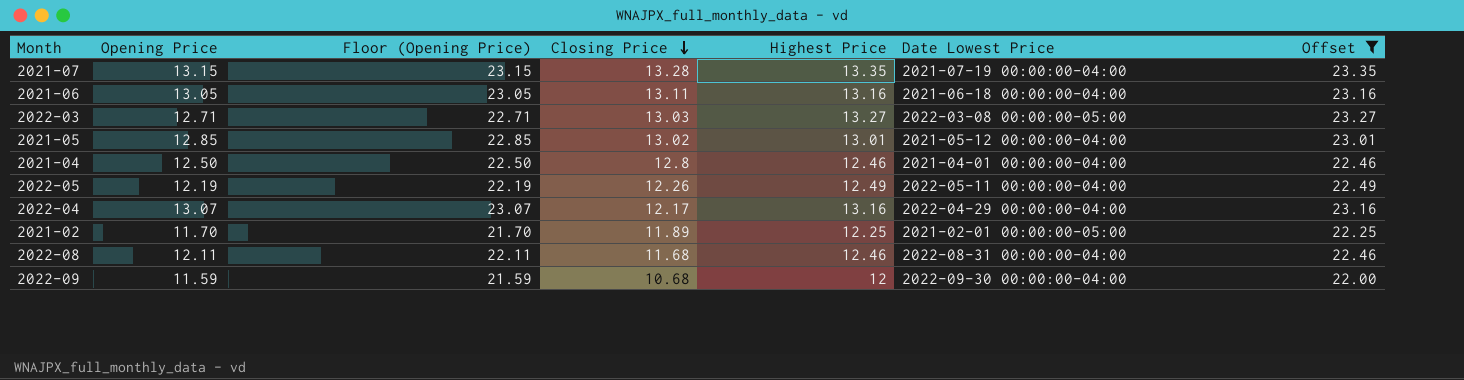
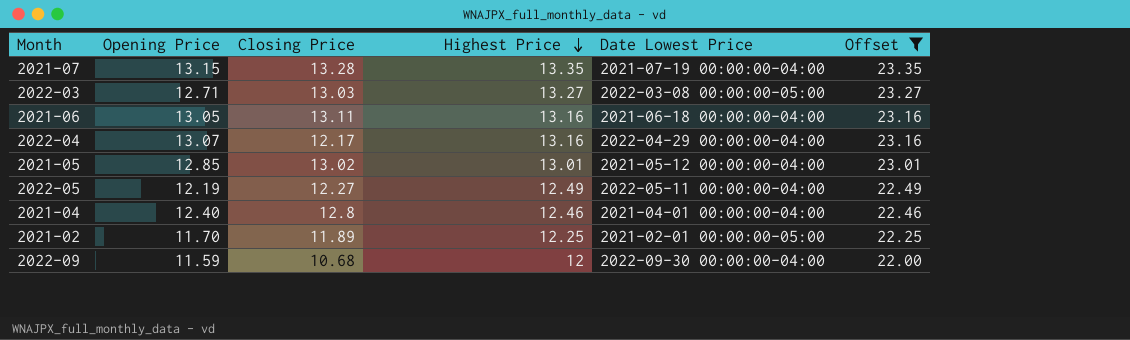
row order: Closing Price descending -> Highest Price descending
column Floor (Opening Price) | formula: [Opening Price] + 10 -> none
row 2022-08: 12.11 | 22.11 | 11.68 | 12.46 | 2022-08-31 00:00:00-04:00 | 22.46 -> none
2022-05 | Closing Price: 12.26 -> 12.27
2021-04 | Opening Price: 12.50 -> 12.40

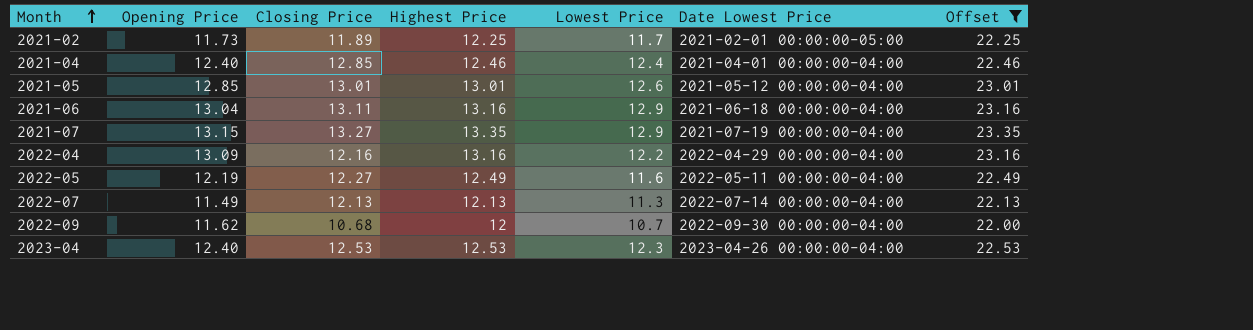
row order: Highest Price descending -> Month ascending
column Lowest Price | position: none -> 5
row 2022-03: 12.71 | 13.03 | 13.27 | 2022-03-08 00:00:00-05:00 | 23.27 -> none
2021-02 | Opening Price: 11.70 -> 11.73
2021-04 | Closing Price: 12.8 -> 12.85
2021-05 | Closing Price: 13.02 -> 13.01
2021-06 | Opening Price: 13.05 -> 13.04
2021-07 | Closing Price: 13.28 -> 13.27
2022-04 | Opening Price: 13.07 -> 13.09
2022-04 | Closing Price: 12.17 -> 12.16
row 2022-07: none -> 11.49 | 12.13 | 12.13 | 11.3 | 2022-07-14 00:00:00-04:00 | 22.13
2022-09 | Opening Price: 11.59 -> 11.62
row 2023-04: none -> 12.40 | 12.53 | 12.53 | 12.3 | 2023-04-26 00:00:00-04:00 | 22.53

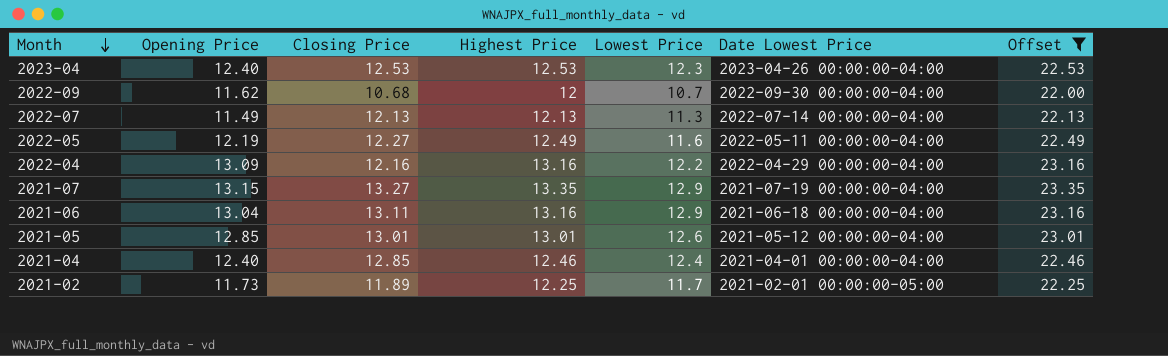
row order: Month ascending -> Month descending

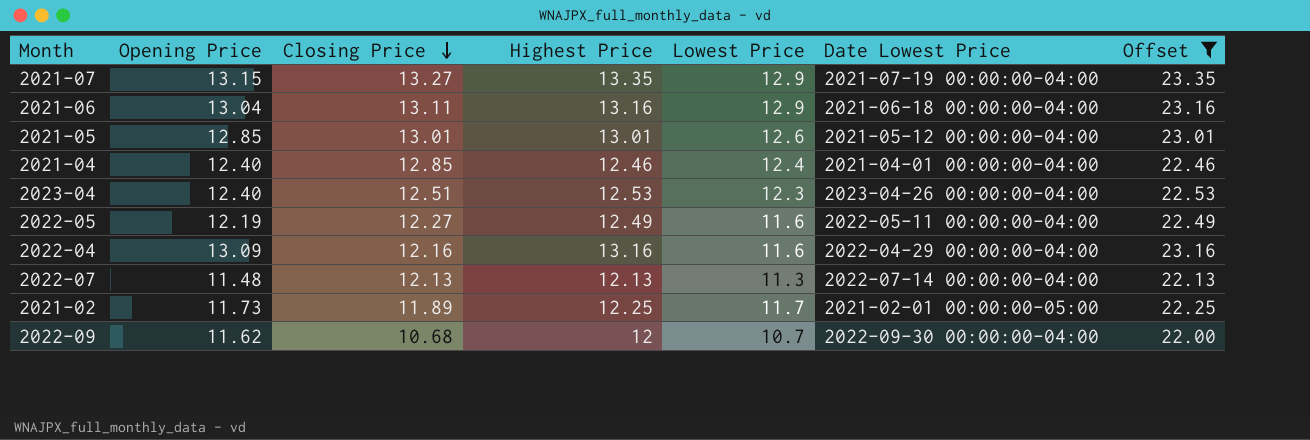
row order: Month descending -> Closing Price descending
2023-04 | Closing Price: 12.53 -> 12.51
2022-04 | Lowest Price: 12.2 -> 11.6
2022-07 | Opening Price: 11.49 -> 11.48

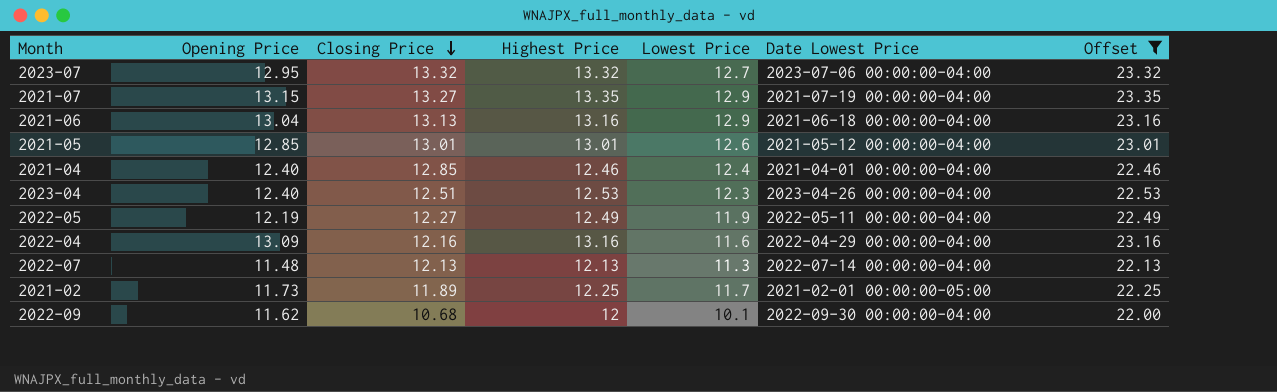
row 2023-07: none -> 12.95 | 13.32 | 13.32 | 12.7 | 2023-07-06 00:00:00-04:00 | 23.32
2021-06 | Closing Price: 13.11 -> 13.13
2022-05 | Lowest Price: 11.6 -> 11.9
2022-09 | Lowest Price: 10.7 -> 10.1

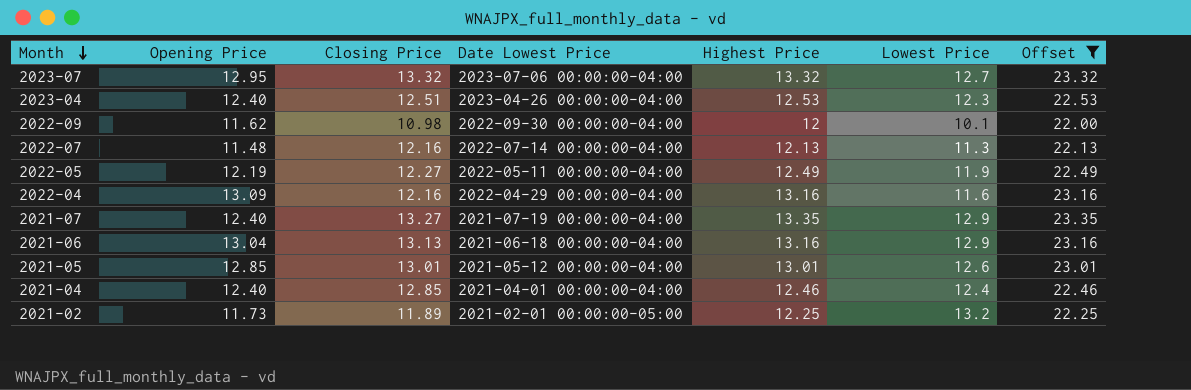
row order: Closing Price descending -> Month descending
column Date Lowest Price | position: 6 -> 4
2022-09 | Closing Price: 10.68 -> 10.98
2022-07 | Closing Price: 12.13 -> 12.16
2021-07 | Opening Price: 13.15 -> 12.40
2021-02 | Lowest Price: 11.7 -> 13.2

